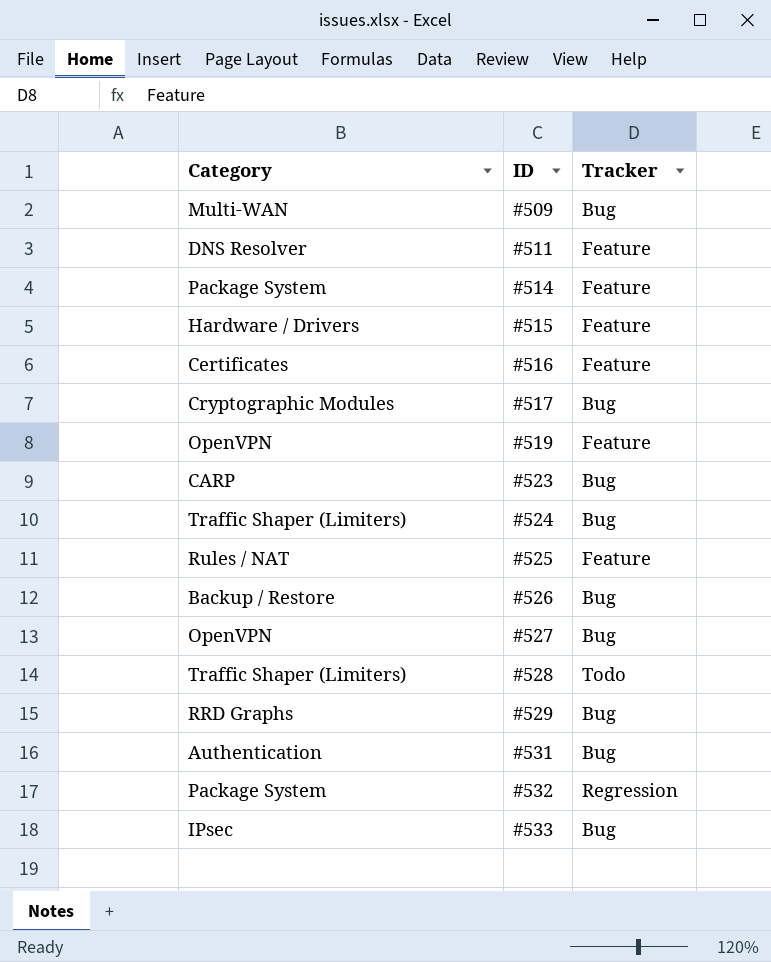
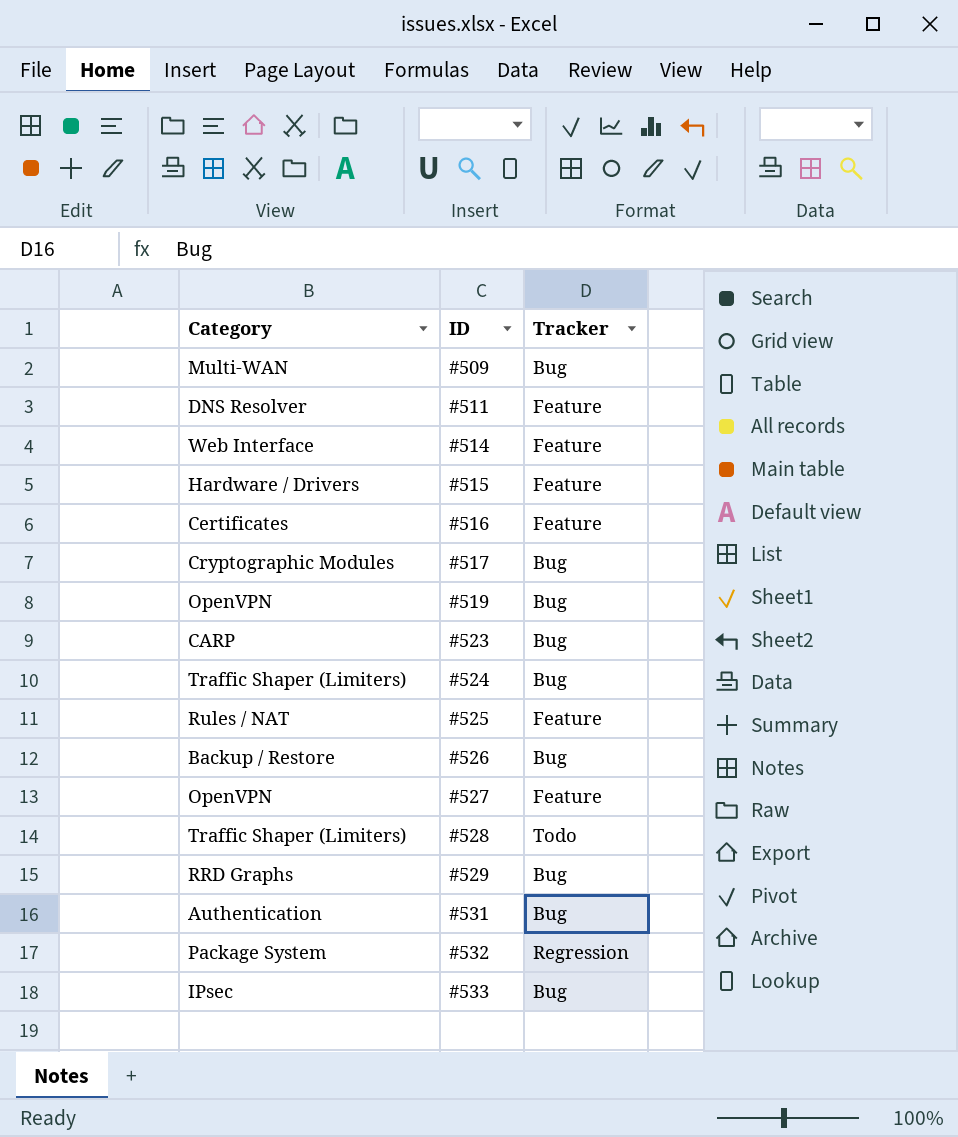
#514 | Category: Package System -> Web Interface
#519 | Tracker: Feature -> Bug
#527 | Tracker: Bug -> Feature

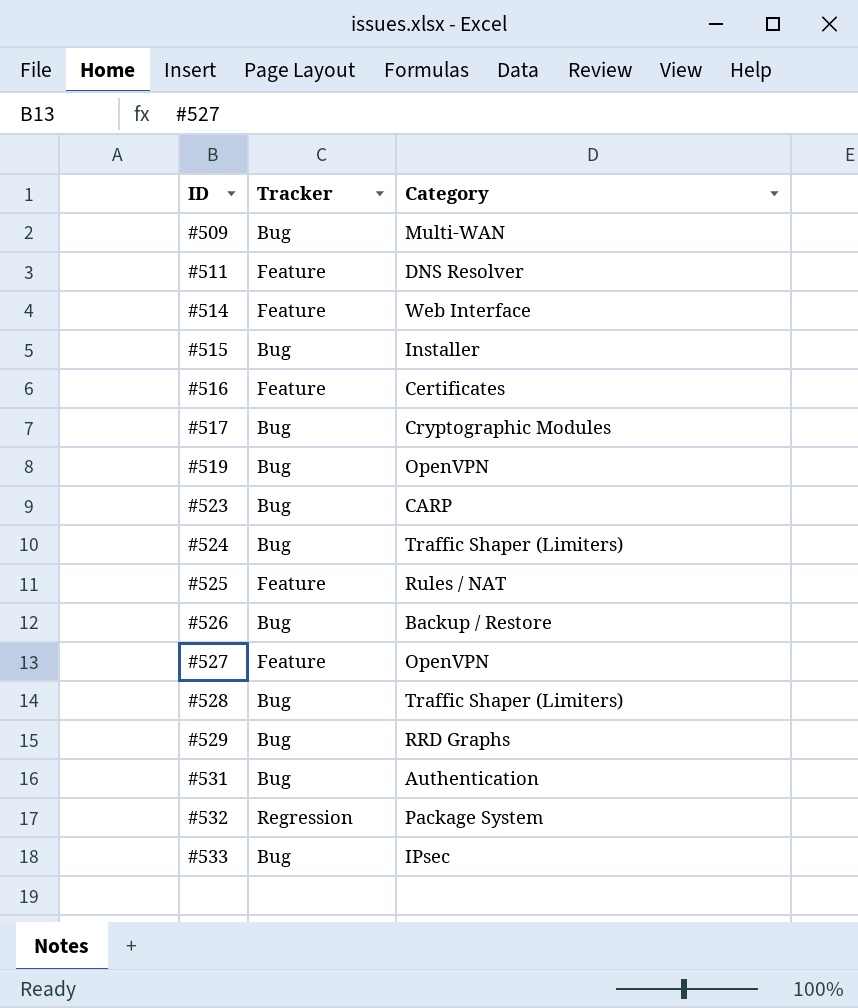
column Category | position: 1 -> 3
#515 | Tracker: Feature -> Bug
#515 | Category: Hardware / Drivers -> Installer
#528 | Tracker: Todo -> Bug

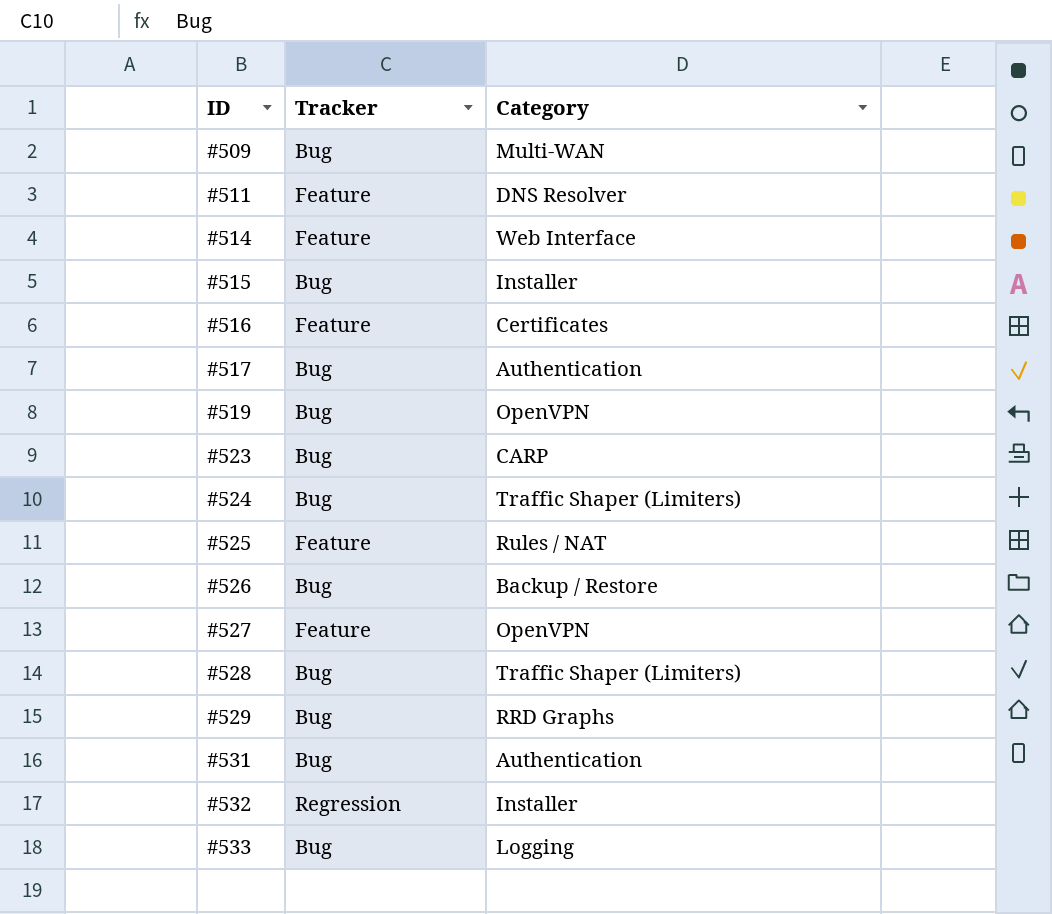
#517 | Category: Cryptographic Modules -> Authentication
#532 | Category: Package System -> Installer
#533 | Category: IPsec -> Logging

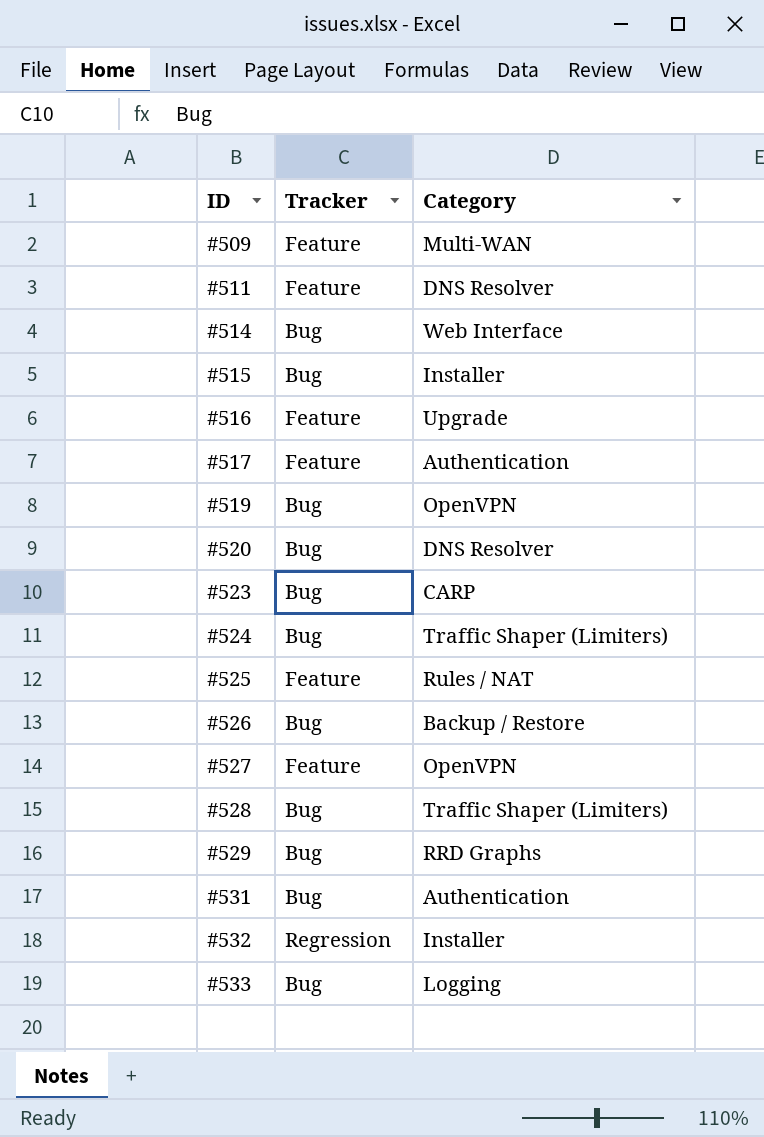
#509 | Tracker: Bug -> Feature
#514 | Tracker: Feature -> Bug
#516 | Category: Certificates -> Upgrade
#517 | Tracker: Bug -> Feature
row #520: none -> Bug | DNS Resolver

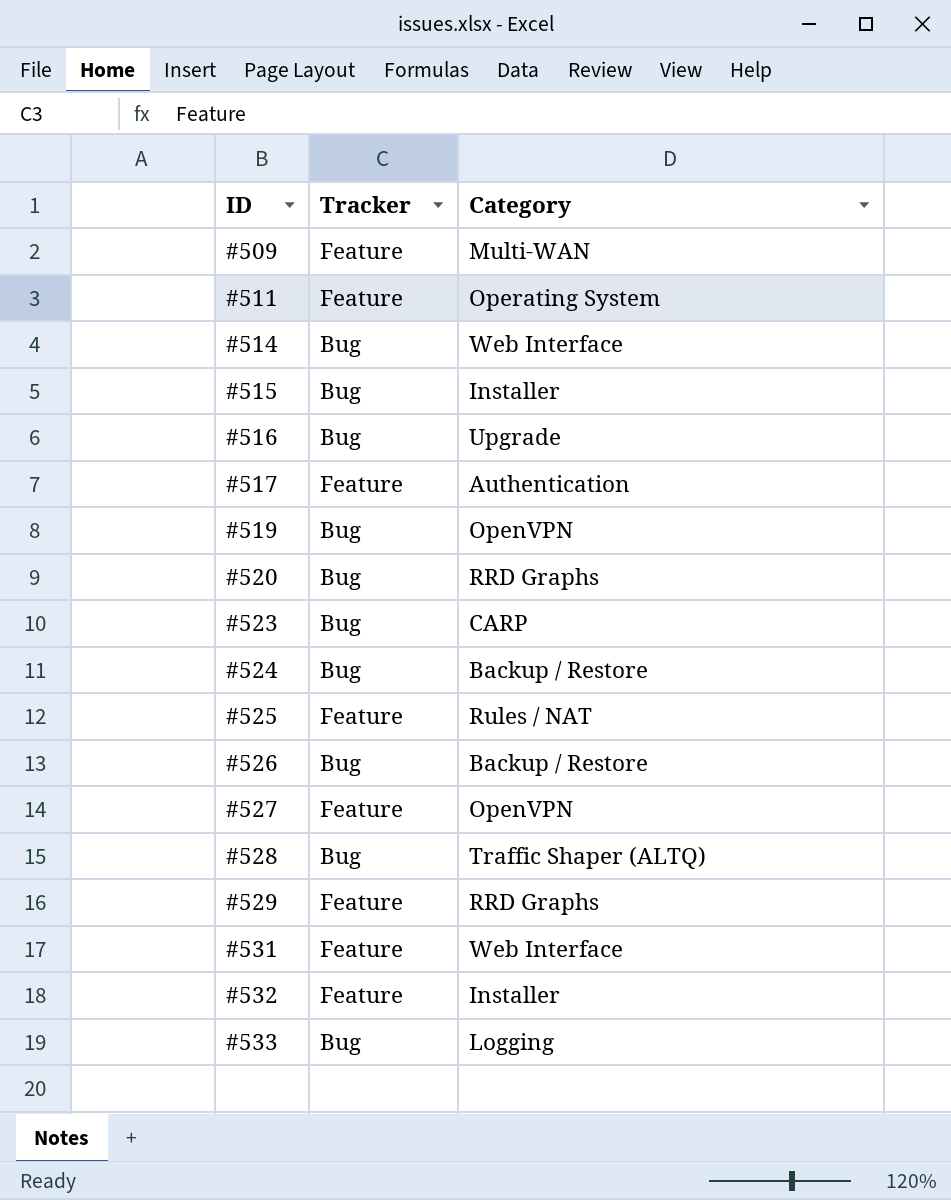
#511 | Category: DNS Resolver -> Operating System
#516 | Tracker: Feature -> Bug
#520 | Category: DNS Resolver -> RRD Graphs
#524 | Category: Traffic Shaper (Limiters) -> Backup / Restore
#528 | Category: Traffic Shaper (Limiters) -> Traffic Shaper (ALTQ)
#529 | Tracker: Bug -> Feature
#531 | Tracker: Bug -> Feature
#531 | Category: Authentication -> Web Interface
#532 | Tracker: Regression -> Feature

